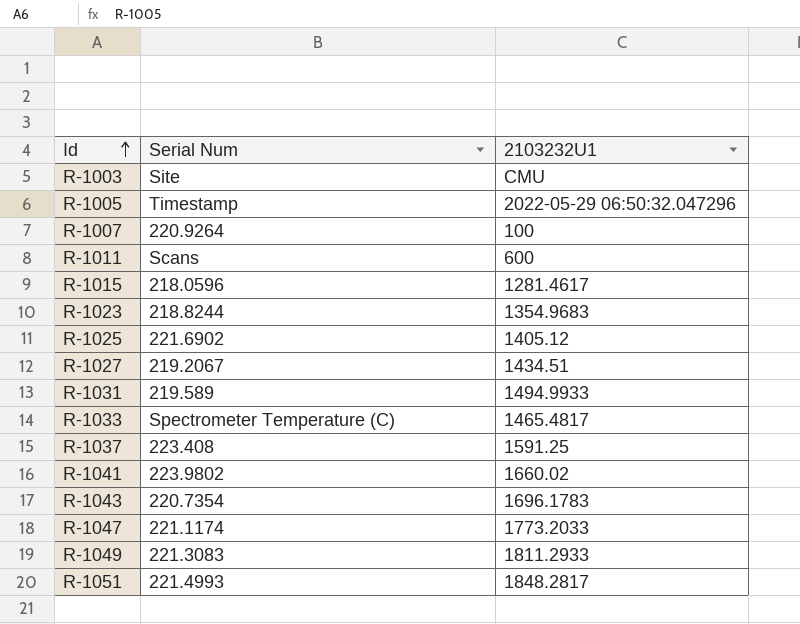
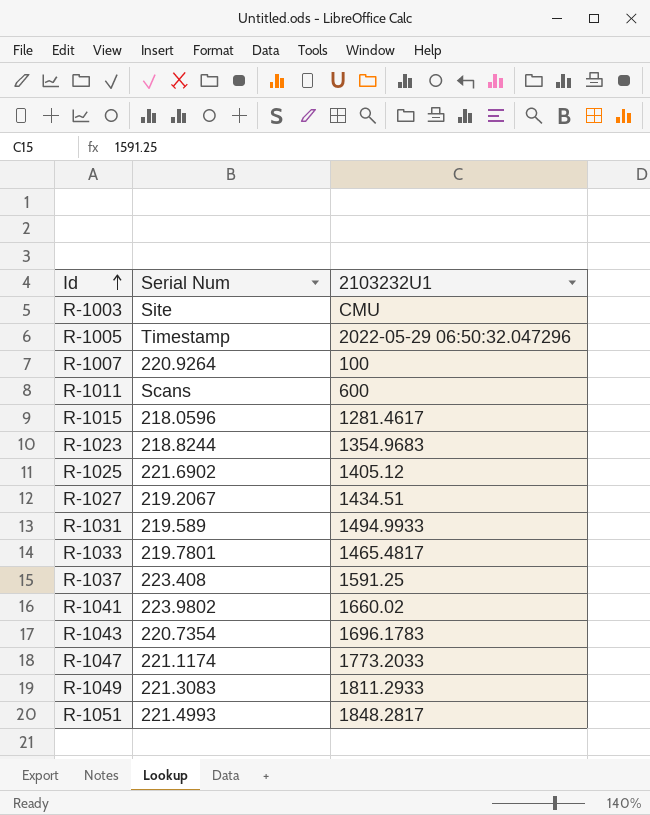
R-1033 | Serial Num: Spectrometer Temperature (C) -> 219.7801

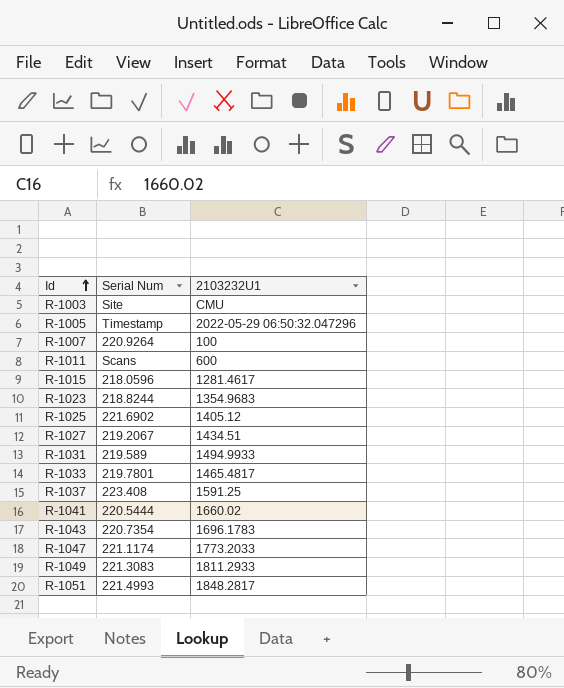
R-1041 | Serial Num: 223.9802 -> 220.5444

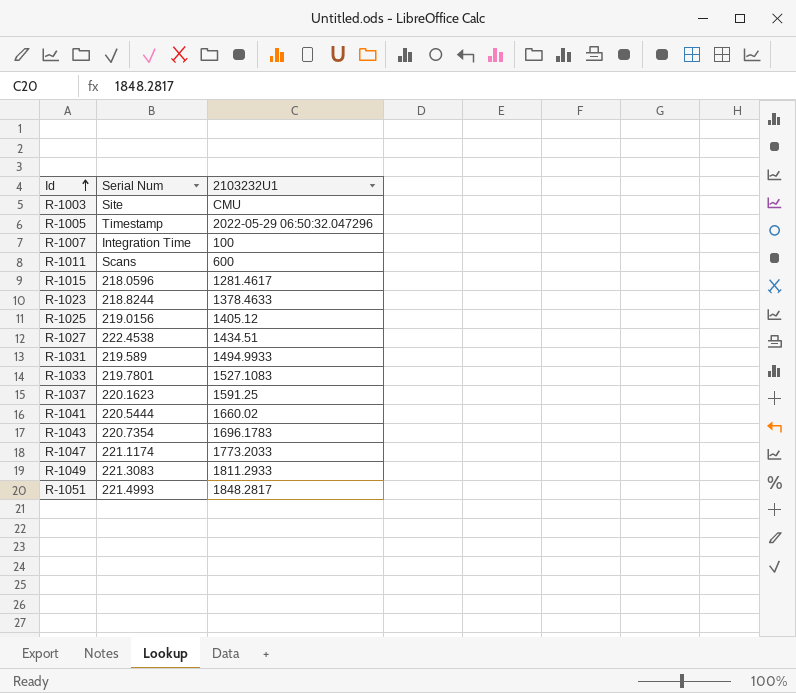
R-1007 | Serial Num: 220.9264 -> Integration Time
R-1023 | 2103232U1: 1354.9683 -> 1378.4633
R-1025 | Serial Num: 221.6902 -> 219.0156
R-1027 | Serial Num: 219.2067 -> 222.4538
R-1033 | 2103232U1: 1465.4817 -> 1527.1083
R-1037 | Serial Num: 223.408 -> 220.1623

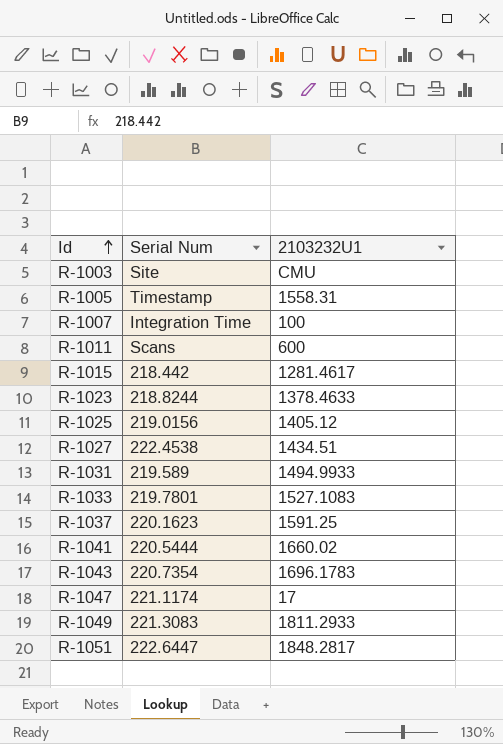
R-1005 | 2103232U1: 2022-05-29 06:50:32.047296 -> 1558.31
R-1015 | Serial Num: 218.0596 -> 218.442
R-1047 | 2103232U1: 1773.2033 -> 17
R-1051 | Serial Num: 221.4993 -> 222.6447

